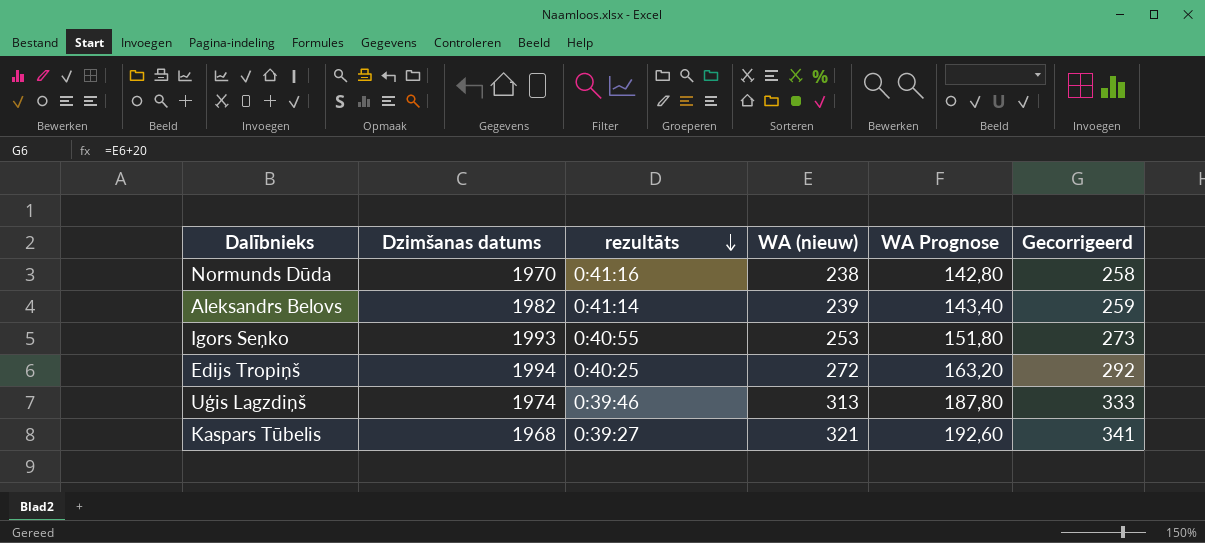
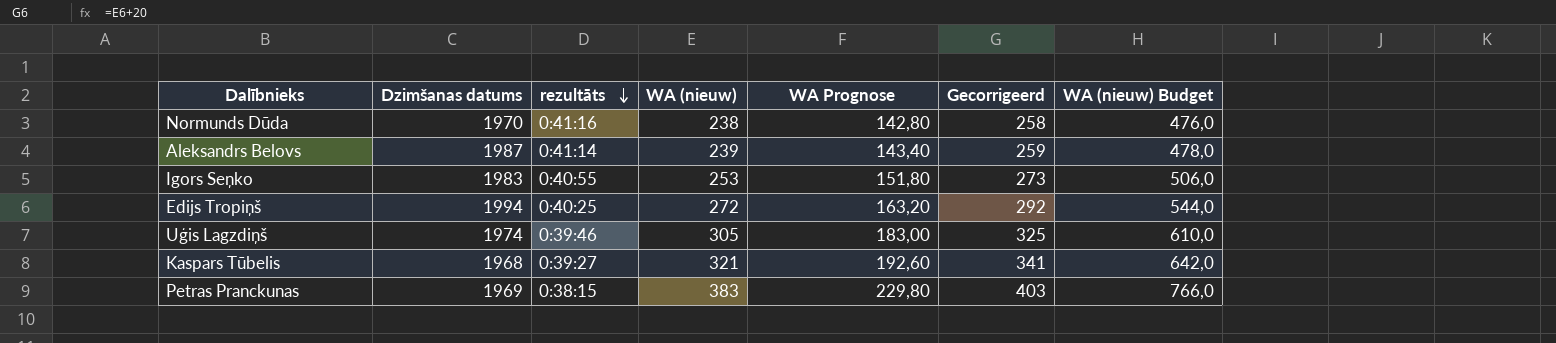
column WA (nieuw) Budget | formula: none -> [WA (nieuw)] * 2
Aleksandrs Belovs | Dzimšanas datums: 1982 -> 1987
Igors Seņko | Dzimšanas datums: 1993 -> 1983
Uģis Lagzdiņš | WA (nieuw): 313 -> 305
Uģis Lagzdiņš | WA Prognose: 187,80 -> 183,00
Uģis Lagzdiņš | Gecorrigeerd: 333 -> 325
row Petras Pranckunas: none -> 1969 | 0:38:15 | 383 | 229,80 | 403 | 766,0

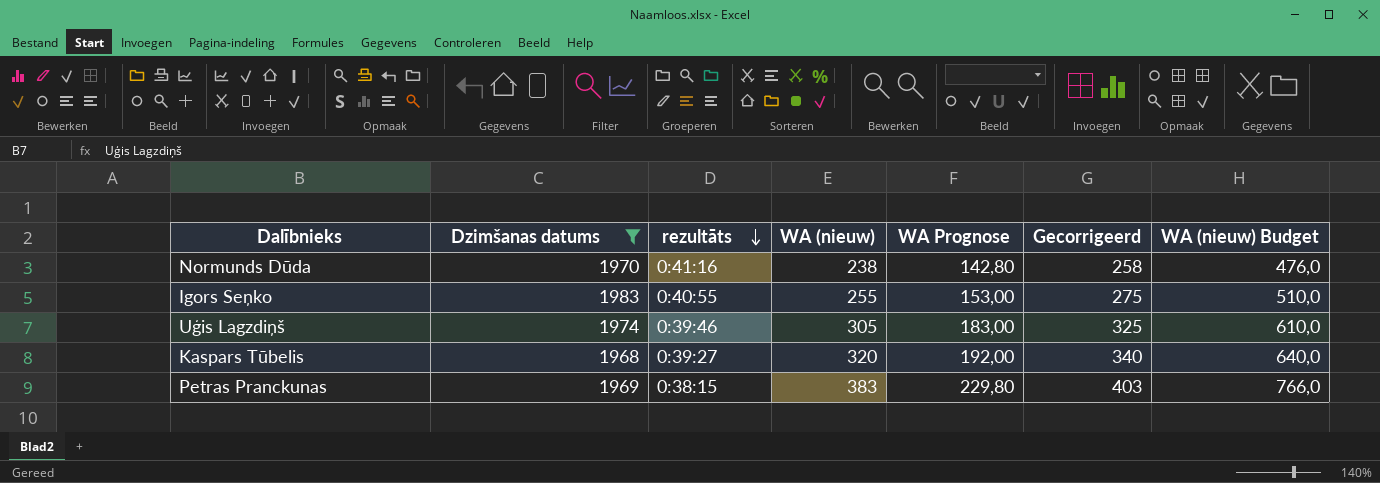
filter: none -> Dzimšanas datums <= 1983
Igors Seņko | WA (nieuw): 253 -> 255
Igors Seņko | WA Prognose: 151,80 -> 153,00
Igors Seņko | Gecorrigeerd: 273 -> 275
Igors Seņko | WA (nieuw) Budget: 506,0 -> 510,0
Kaspars Tūbelis | WA (nieuw): 321 -> 320
Kaspars Tūbelis | WA Prognose: 192,60 -> 192,00
Kaspars Tūbelis | Gecorrigeerd: 341 -> 340
Kaspars Tūbelis | WA (nieuw) Budget: 642,0 -> 640,0

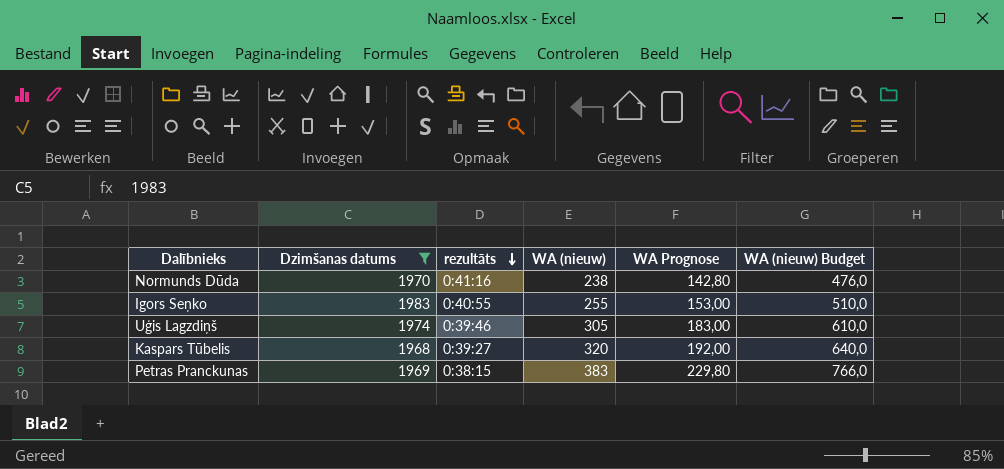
column Gecorrigeerd | formula: [WA (nieuw)] + 20 -> none

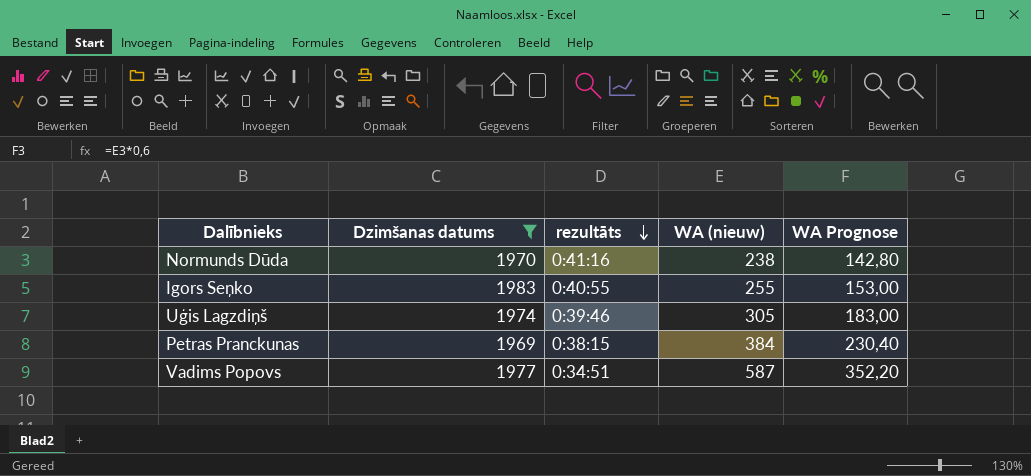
column WA (nieuw) Budget | formula: [WA (nieuw)] * 2 -> none
row Kaspars Tūbelis: 1968 | 0:39:27 | 320 | 192,00 | 640,0 -> none
Petras Pranckunas | WA (nieuw): 383 -> 384
Petras Pranckunas | WA Prognose: 229,80 -> 230,40
row Vadims Popovs: none -> 1977 | 0:34:51 | 587 | 352,20

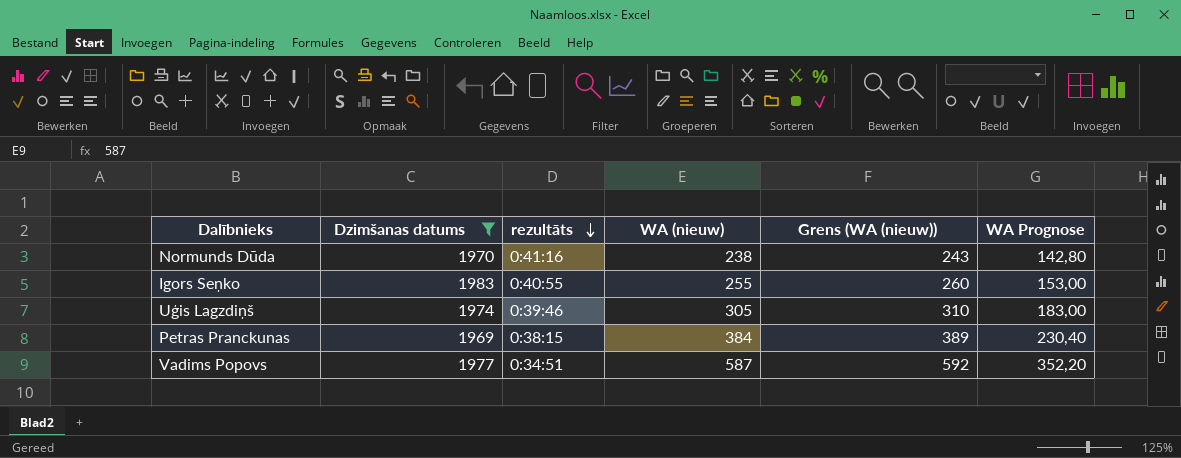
column Grens (WA (nieuw)) | formula: none -> [WA (nieuw)] + 5

